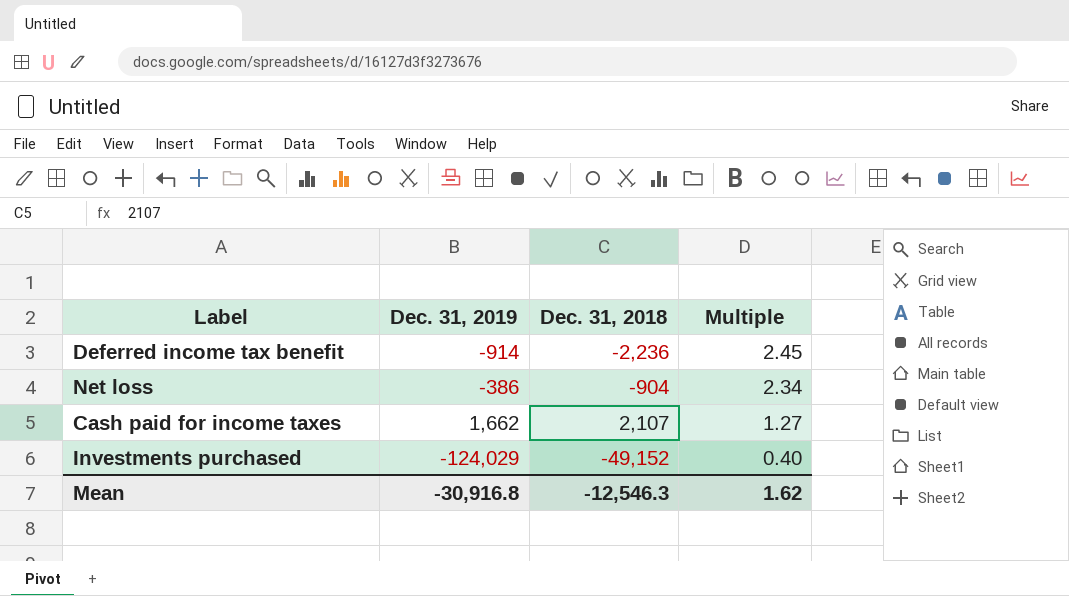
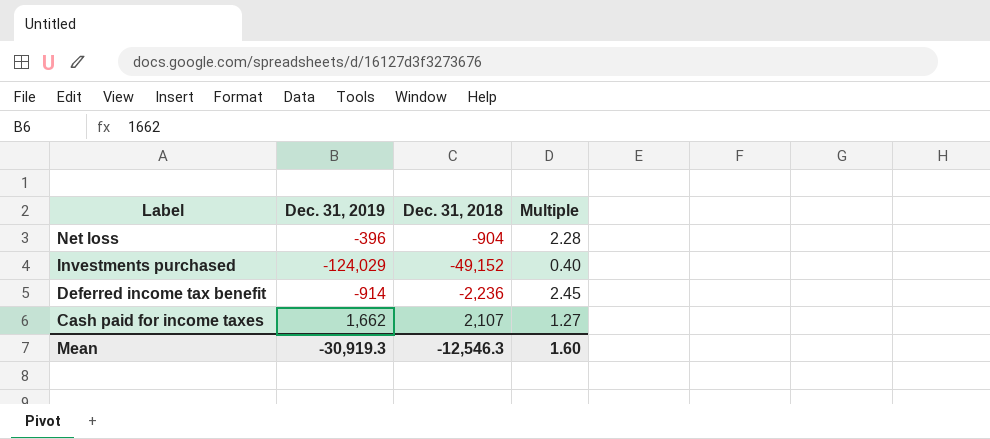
row order: Multiple descending -> Label descending
Net loss | Dec. 31, 2019: -386 -> -396
Net loss | Multiple: 2.34 -> 2.28
Mean | Dec. 31, 2019: -30,916.8 -> -30,919.3
Mean | Multiple: 1.62 -> 1.60

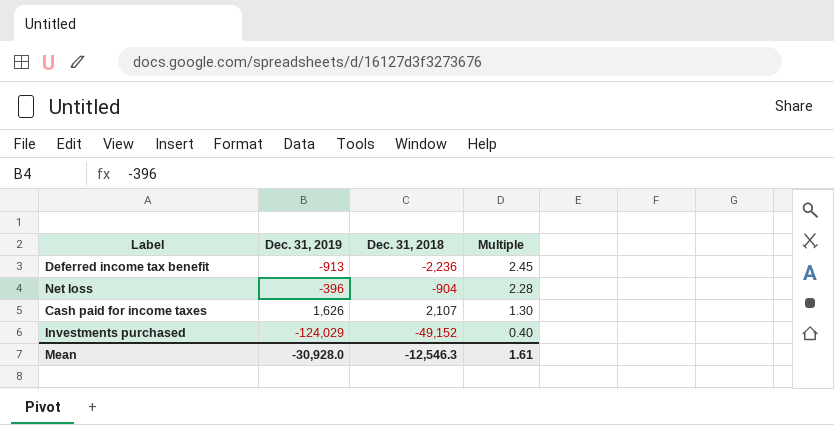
row order: Label descending -> Multiple descending
Deferred income tax benefit | Dec. 31, 2019: -914 -> -913
Cash paid for income taxes | Dec. 31, 2019: 1,662 -> 1,626
Cash paid for income taxes | Multiple: 1.27 -> 1.30
Mean | Dec. 31, 2019: -30,919.3 -> -30,928.0
Mean | Multiple: 1.60 -> 1.61

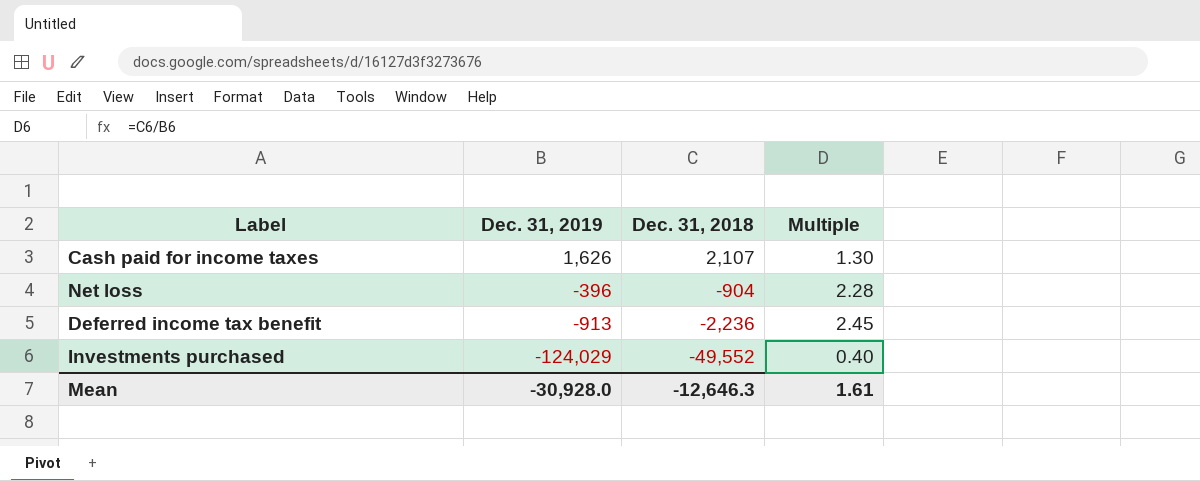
row order: Multiple descending -> Dec. 31, 2019 descending
Investments purchased | Dec. 31, 2018: -49,152 -> -49,552
Mean | Dec. 31, 2018: -12,546.3 -> -12,646.3

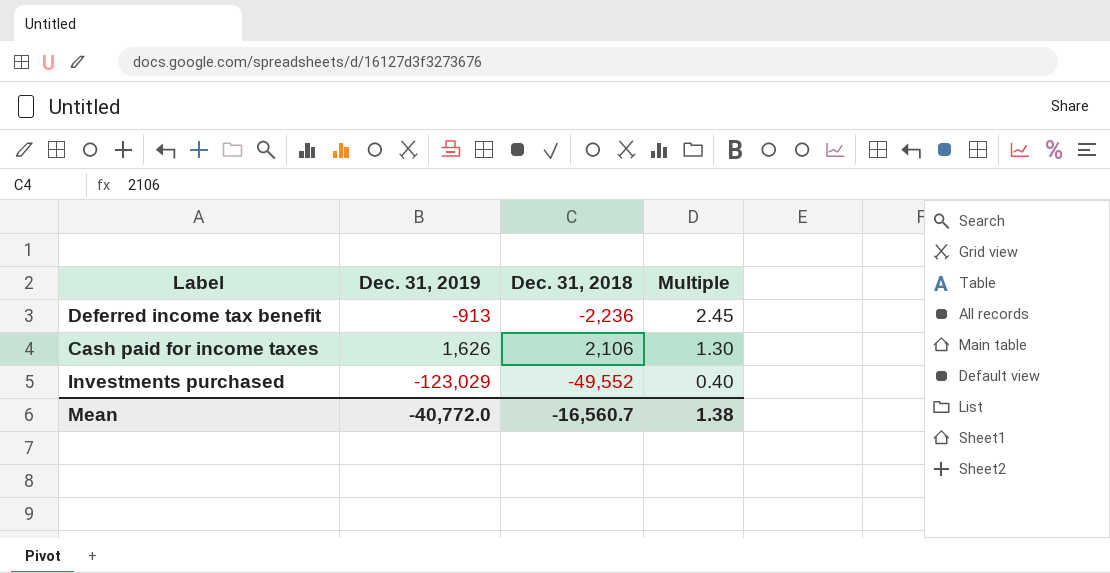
row order: Dec. 31, 2019 descending -> Multiple descending
row Net loss: -396 | -904 | 2.28 -> none
Cash paid for income taxes | Dec. 31, 2018: 2,107 -> 2,106
Investments purchased | Dec. 31, 2019: -124,029 -> -123,029
Mean | Dec. 31, 2019: -30,928.0 -> -40,772.0
Mean | Dec. 31, 2018: -12,646.3 -> -16,560.7
Mean | Multiple: 1.61 -> 1.38

